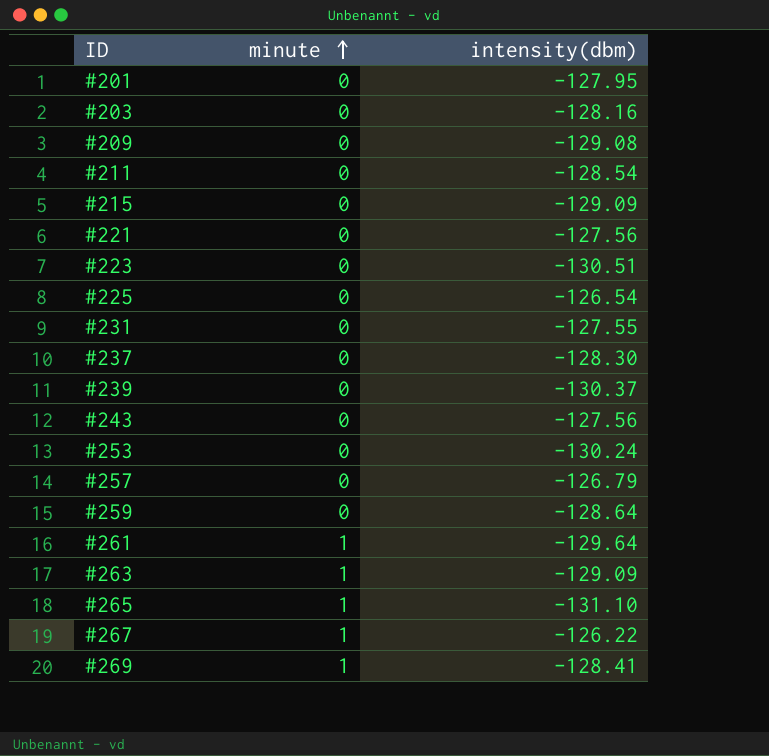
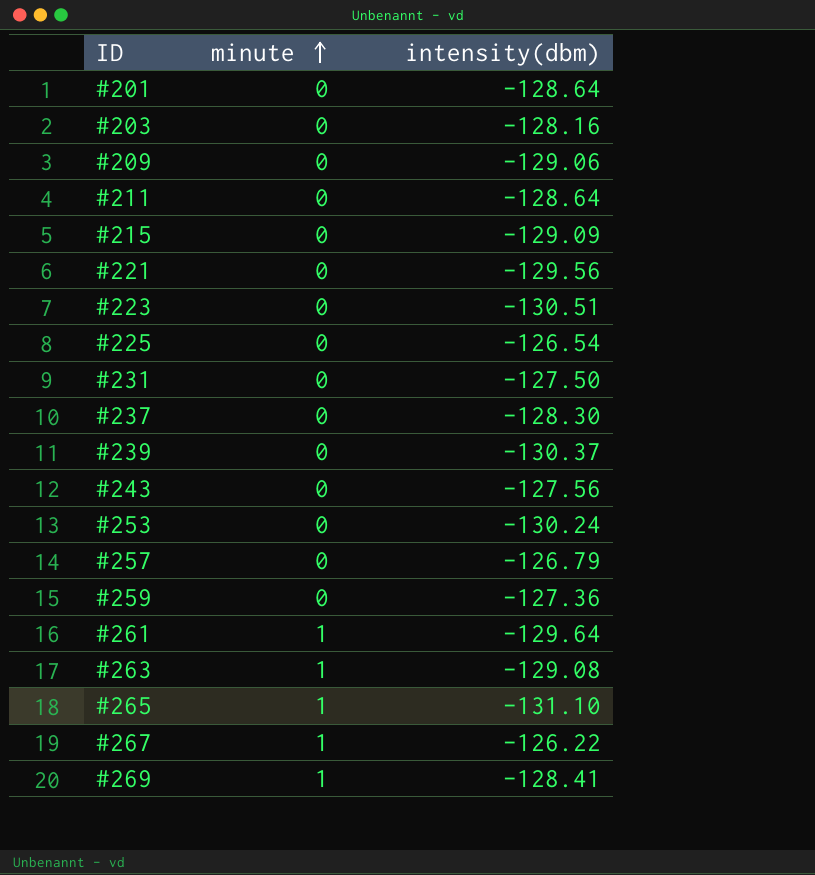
#201 | intensity(dbm): -127.95 -> -128.64
#209 | intensity(dbm): -129.08 -> -129.06
#211 | intensity(dbm): -128.54 -> -128.64
#221 | intensity(dbm): -127.56 -> -129.56
#231 | intensity(dbm): -127.55 -> -127.50
#259 | intensity(dbm): -128.64 -> -127.36
#263 | intensity(dbm): -129.09 -> -129.08

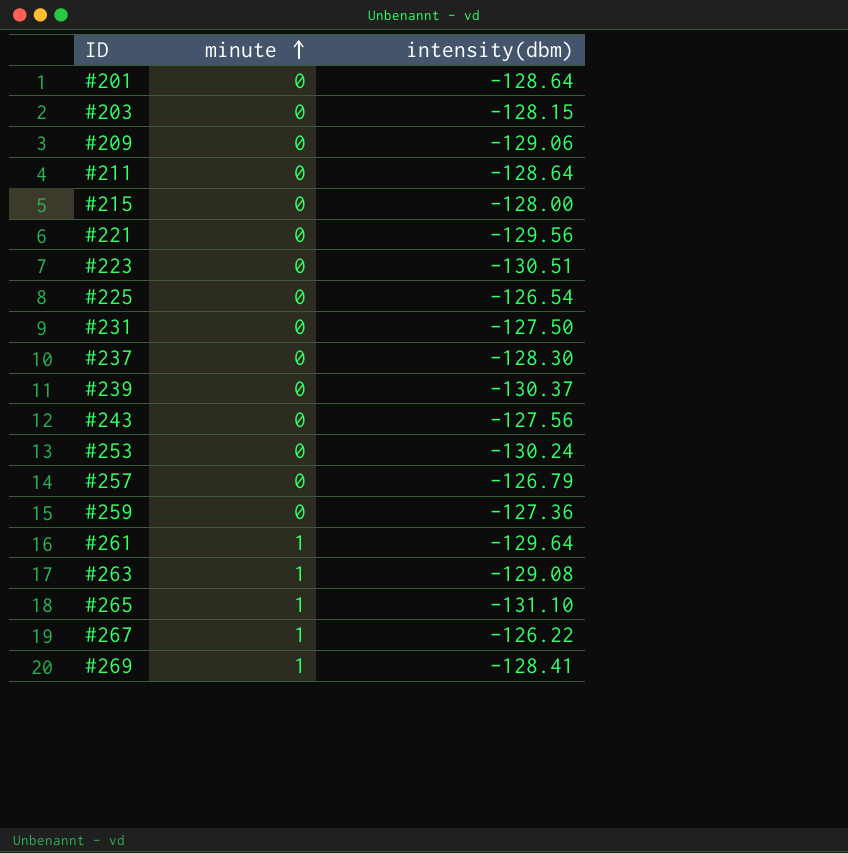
#203 | intensity(dbm): -128.16 -> -128.15
#215 | intensity(dbm): -129.09 -> -128.00

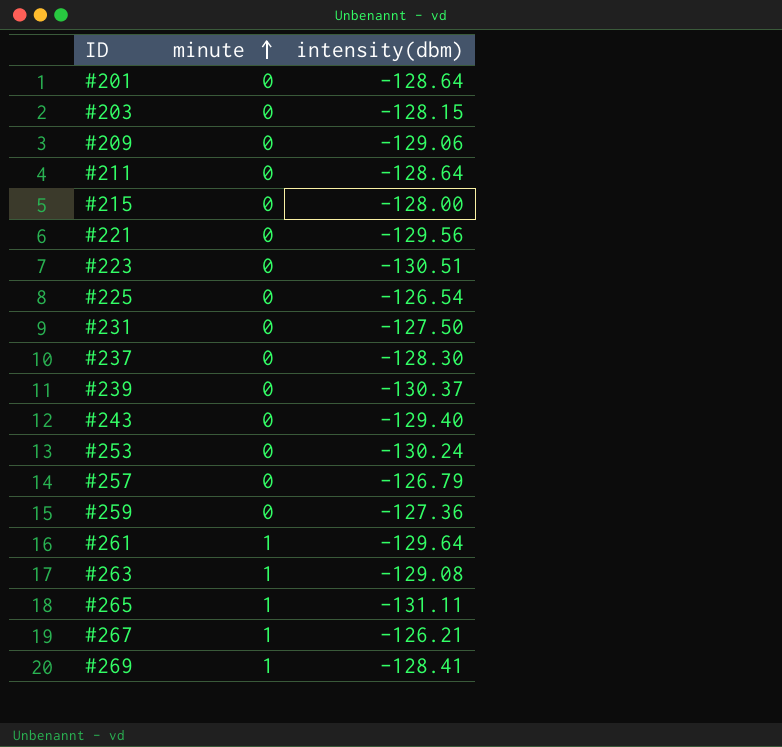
#243 | intensity(dbm): -127.56 -> -129.40
#265 | intensity(dbm): -131.10 -> -131.11
#267 | intensity(dbm): -126.22 -> -126.21

